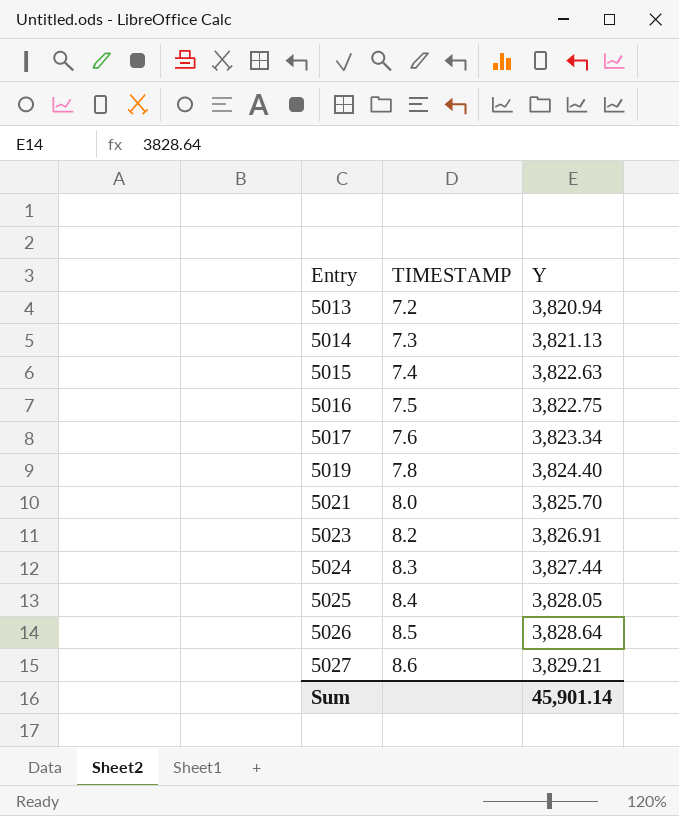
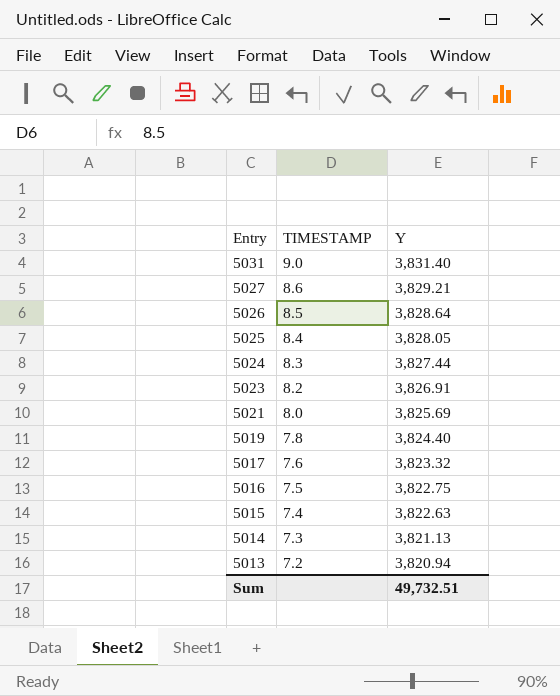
row order: Entry ascending -> Entry descending
row 5031: none -> 9.0 | 3,831.40
5021 | Y: 3,825.70 -> 3,825.69
5017 | Y: 3,823.34 -> 3,823.32
Sum | Y: 45,901.14 -> 49,732.51

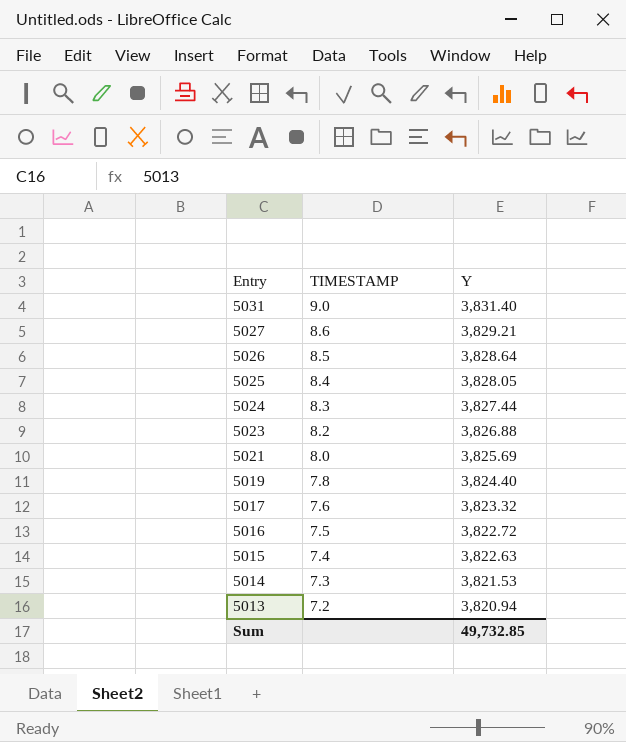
5023 | Y: 3,826.91 -> 3,826.88
5016 | Y: 3,822.75 -> 3,822.72
5014 | Y: 3,821.13 -> 3,821.53
Sum | Y: 49,732.51 -> 49,732.85

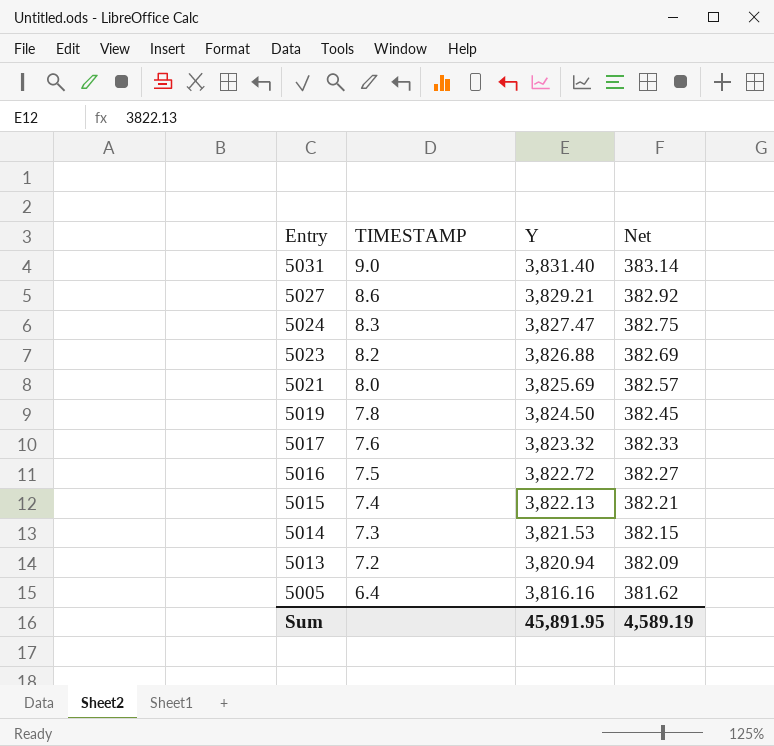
column Net | formula: none -> [Y] * 0.1
row 5026: 8.5 | 3,828.64 -> none
row 5025: 8.4 | 3,828.05 -> none
5024 | Y: 3,827.44 -> 3,827.47
5019 | Y: 3,824.40 -> 3,824.50
5015 | Y: 3,822.63 -> 3,822.13
row 5005: none -> 6.4 | 3,816.16 | 381.62
Sum | Y: 49,732.85 -> 45,891.95

